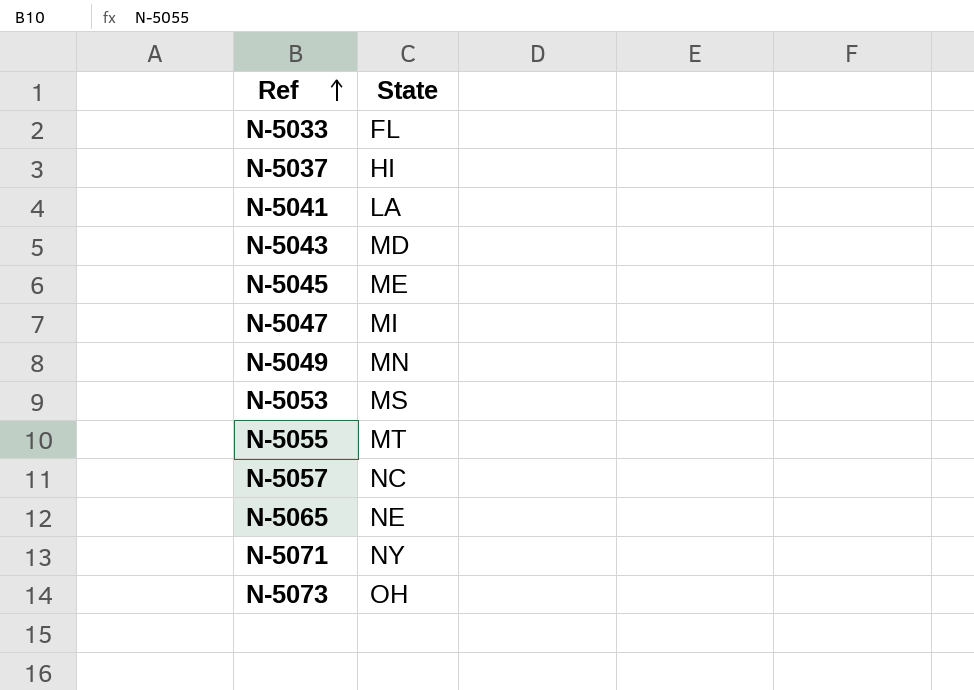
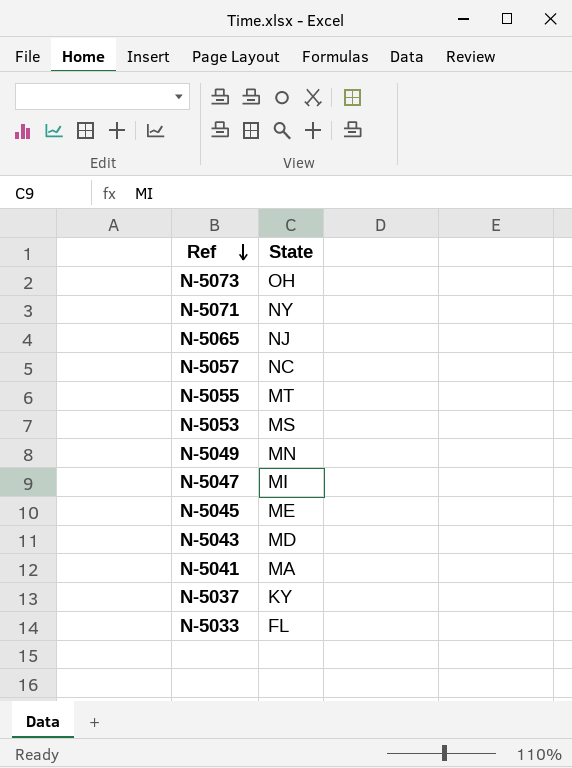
row order: Ref ascending -> Ref descending
N-5065 | State: NE -> NJ
N-5041 | State: LA -> MA
N-5037 | State: HI -> KY

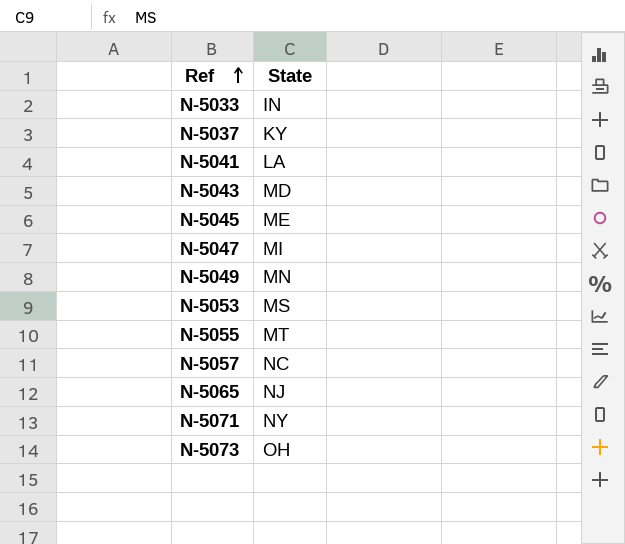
row order: Ref descending -> Ref ascending
N-5033 | State: FL -> IN
N-5041 | State: MA -> LA

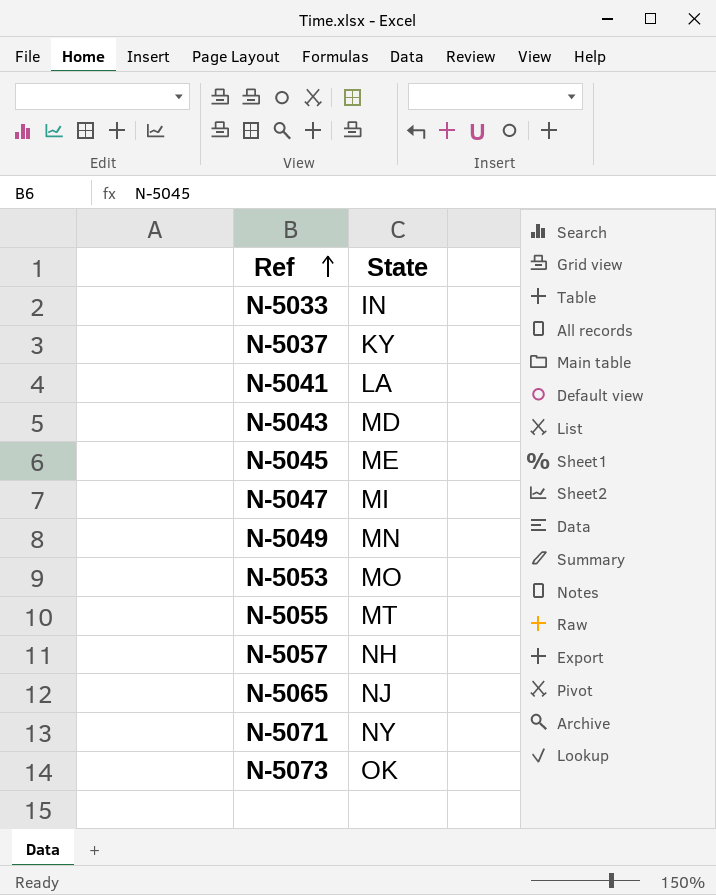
N-5053 | State: MS -> MO
N-5057 | State: NC -> NH
N-5073 | State: OH -> OK

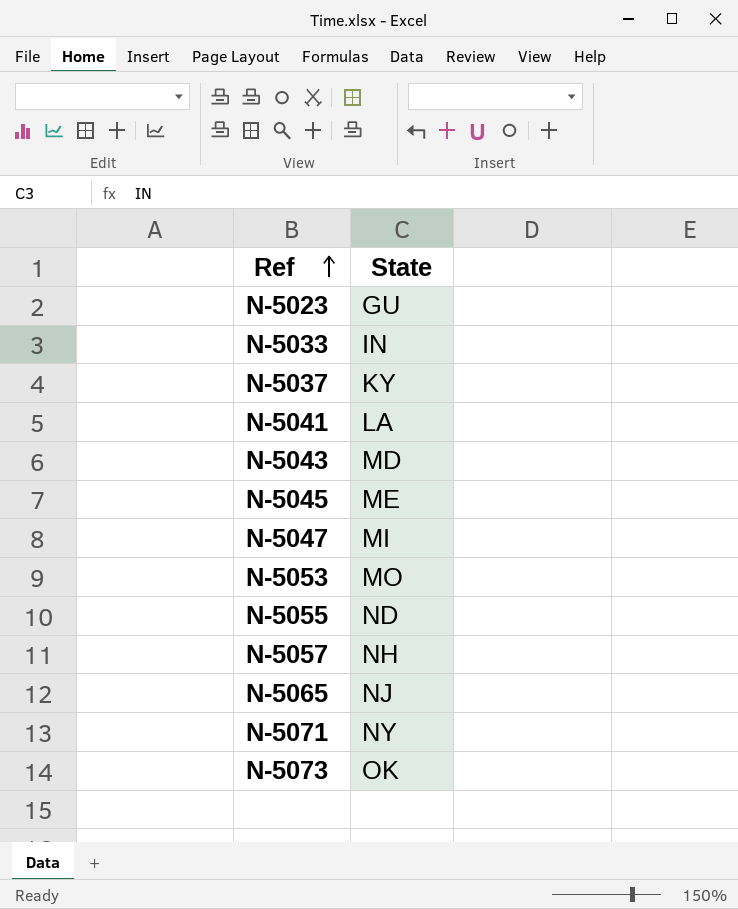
row N-5049: MN -> none
row N-5023: none -> GU
N-5055 | State: MT -> ND

